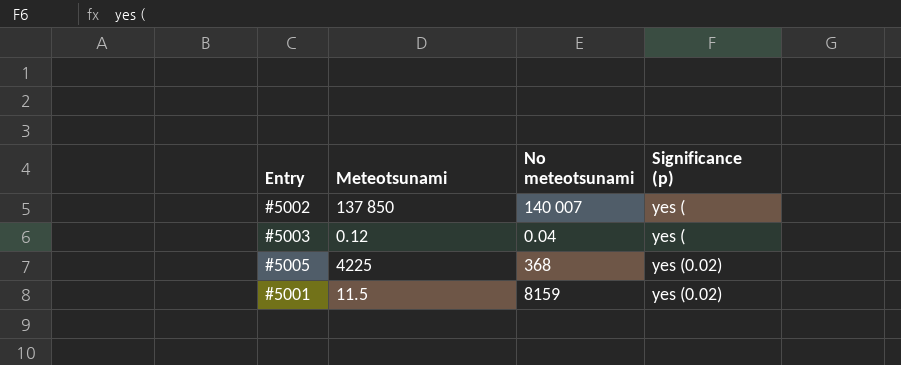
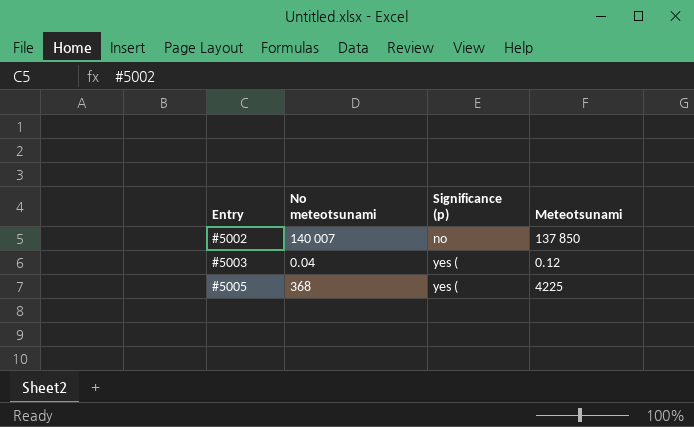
column Meteotsunami | position: 2 -> 4
row #5001: 11.5 | 8159 | yes (0.02) -> none
#5002 | Significance (p): yes ( -> no
#5005 | Significance (p): yes (0.02) -> yes (

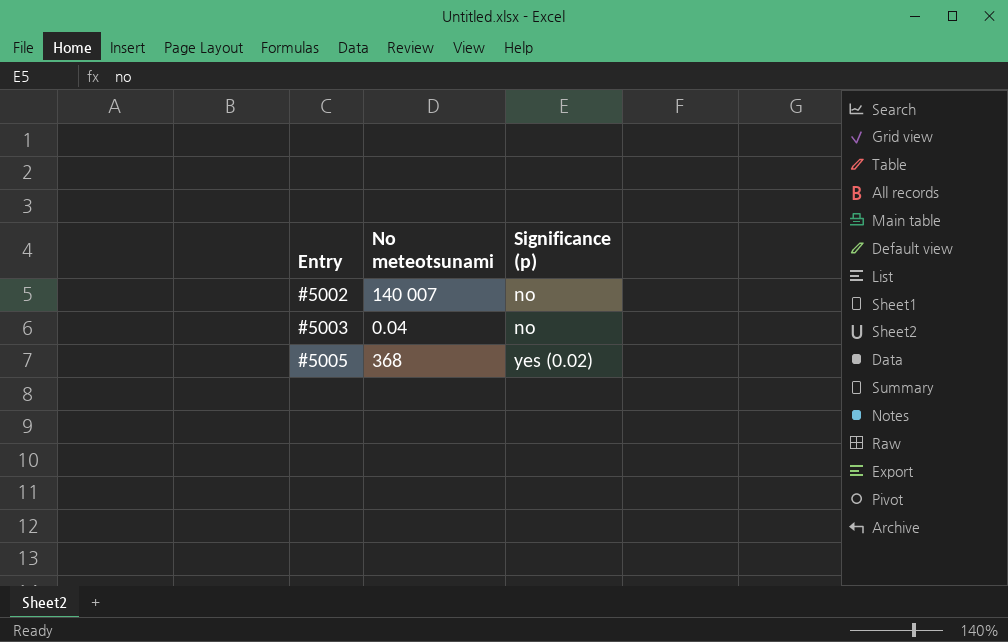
column Meteotsunami | position: 4 -> none
#5003 | Significance (p): yes ( -> no
#5005 | Significance (p): yes ( -> yes (0.02)

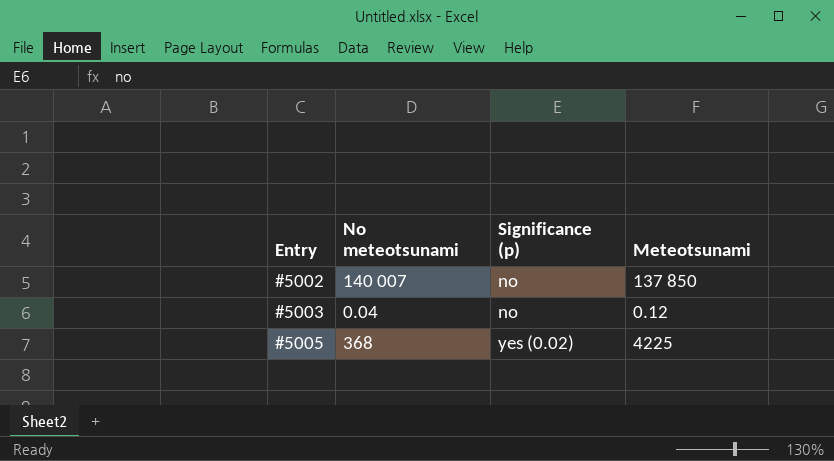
column Meteotsunami | position: none -> 4

